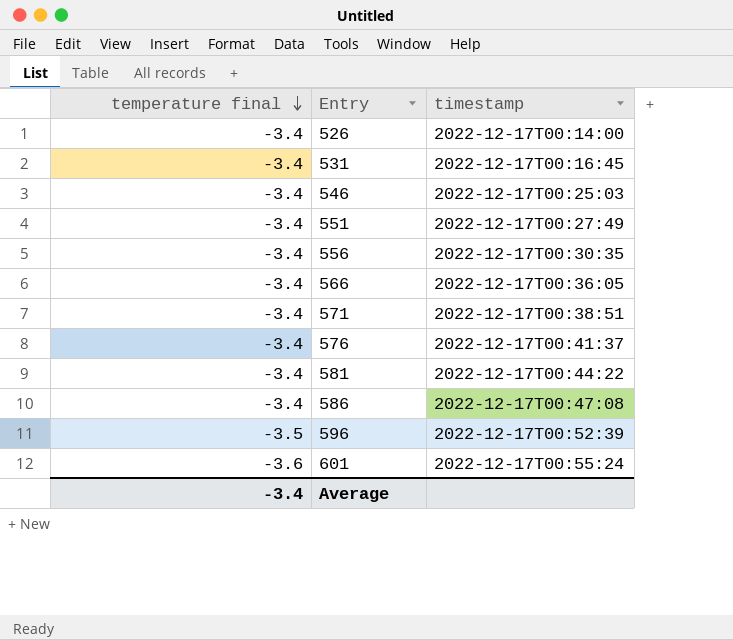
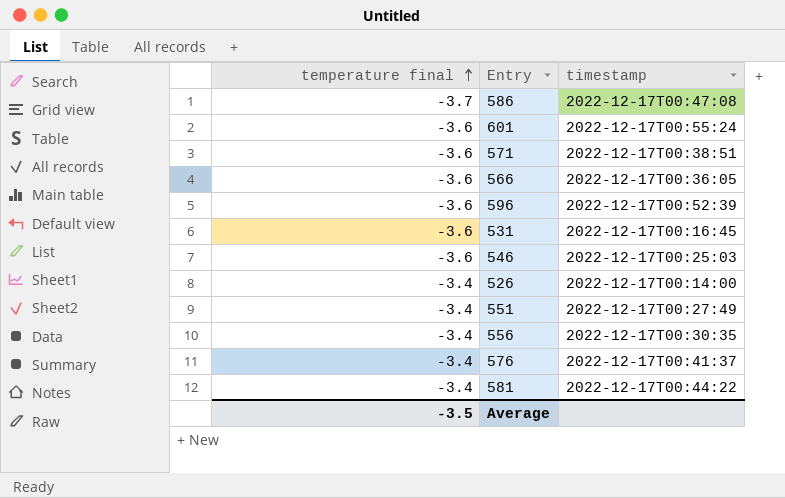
row order: temperature final descending -> temperature final ascending
586 | temperature final: -3.4 -> -3.7
571 | temperature final: -3.4 -> -3.6
566 | temperature final: -3.4 -> -3.6
596 | temperature final: -3.5 -> -3.6
531 | temperature final: -3.4 -> -3.6
546 | temperature final: -3.4 -> -3.6
Average | temperature final: -3.4 -> -3.5

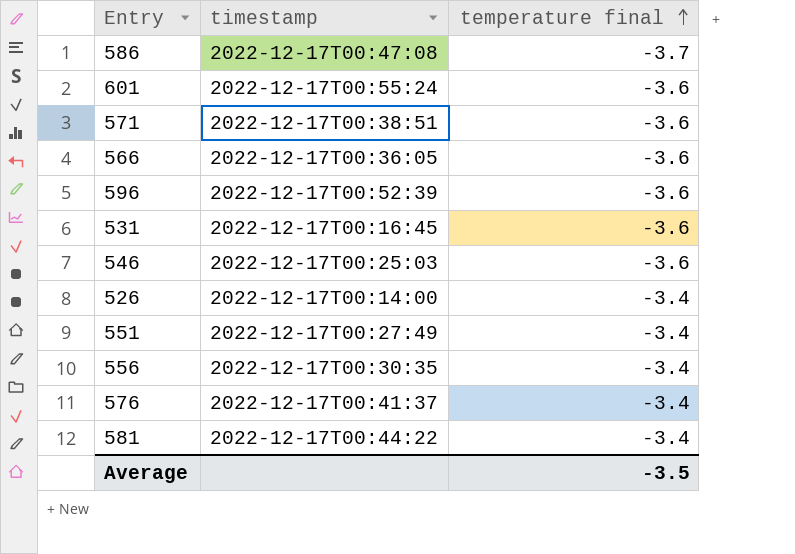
column temperature final | position: 1 -> 3

